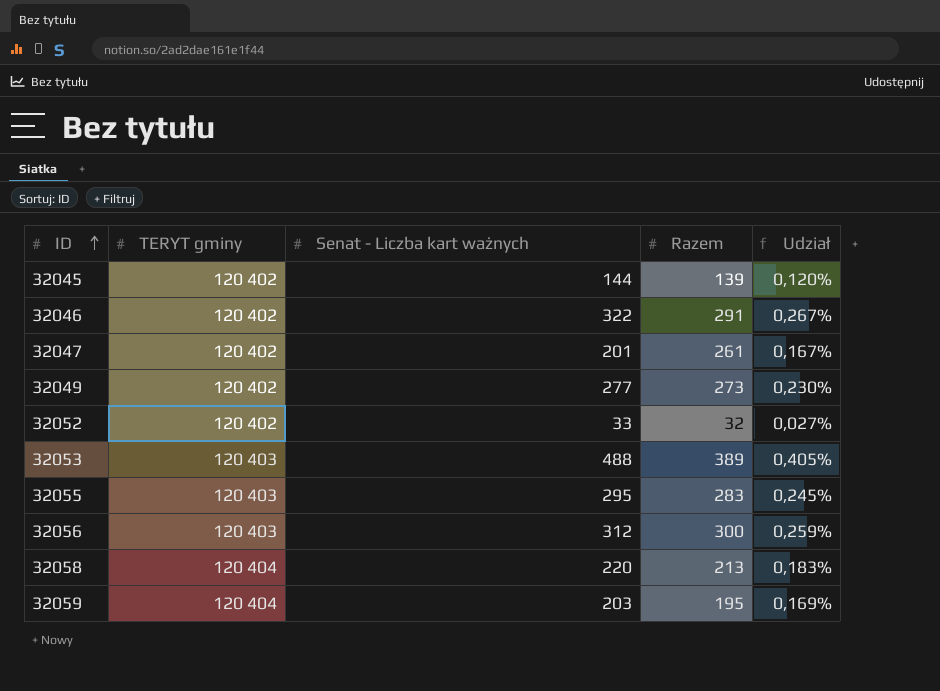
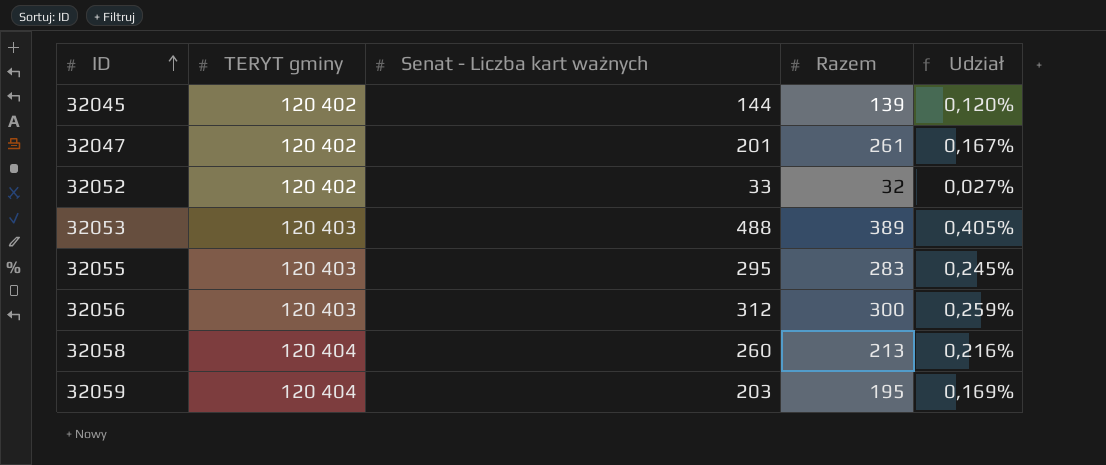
row 32046: 120 402 | 322 | 291 | 0,267% -> none
row 32049: 120 402 | 277 | 273 | 0,230% -> none
32058 | Senat - Liczba kart ważnych: 220 -> 260
32058 | Udział: 0,183% -> 0,216%

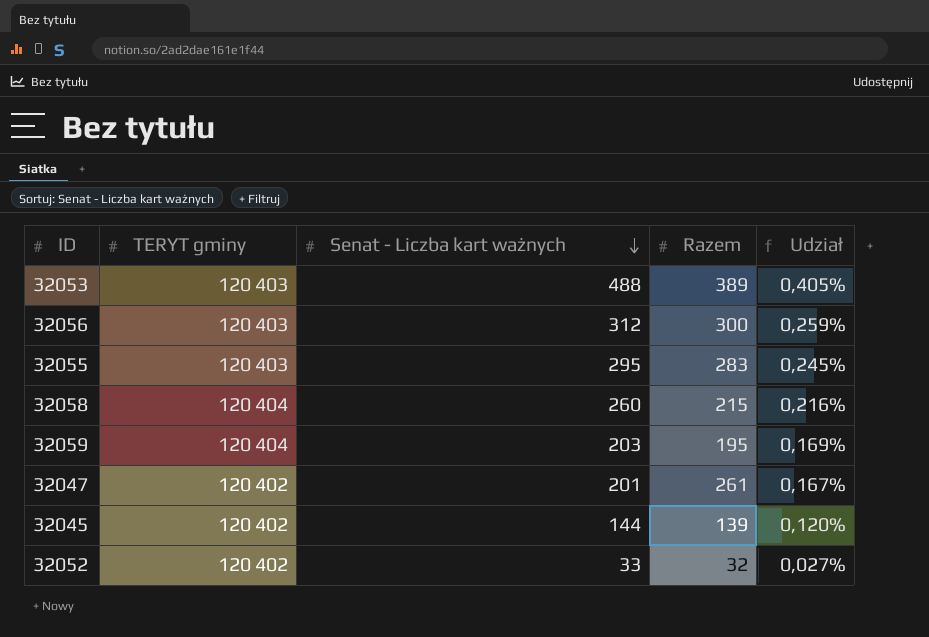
row order: ID ascending -> Senat - Liczba kart ważnych descending
32058 | Razem: 213 -> 215

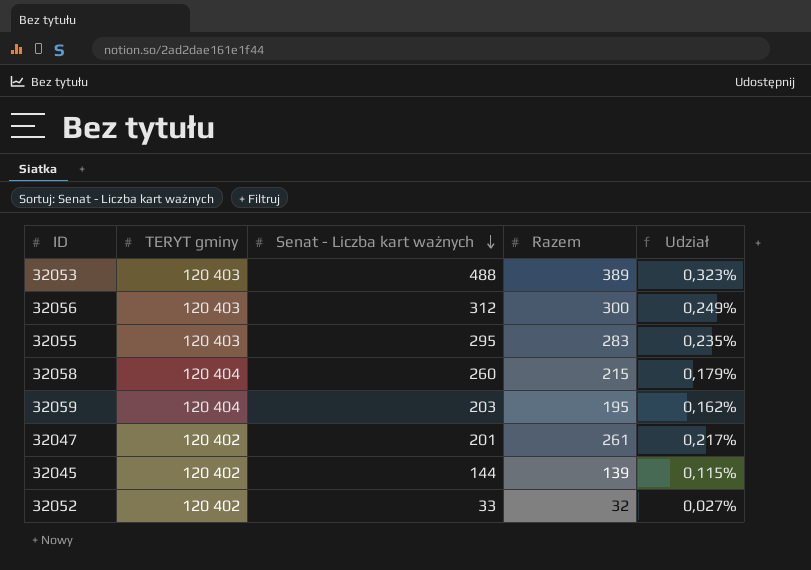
column Udział | formula: [Senat - Liczba kart ważnych] / [TERYT gminy] -> [Razem] / [TERYT gminy]

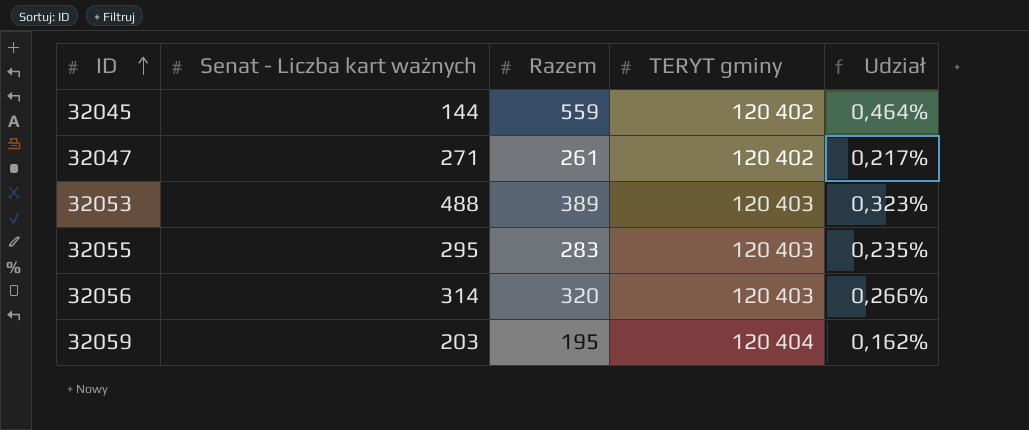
row order: Senat - Liczba kart ważnych descending -> ID ascending
column TERYT gminy | position: 2 -> 4
row 32058: 120 404 | 260 | 215 | 0,179% -> none
row 32052: 120 402 | 33 | 32 | 0,027% -> none
32045 | Razem: 139 -> 559
32045 | Udział: 0,115% -> 0,464%
32047 | Senat - Liczba kart ważnych: 201 -> 271
32056 | Senat - Liczba kart ważnych: 312 -> 314
32056 | Razem: 300 -> 320
32056 | Udział: 0,249% -> 0,266%

